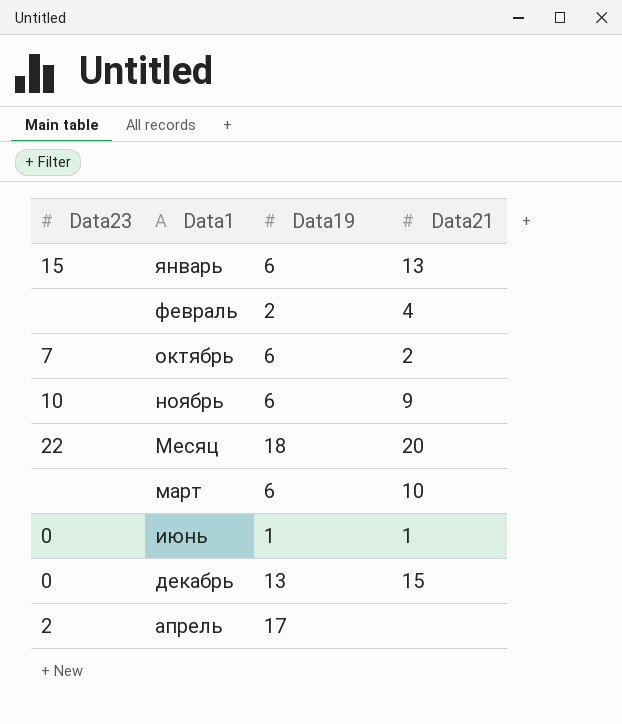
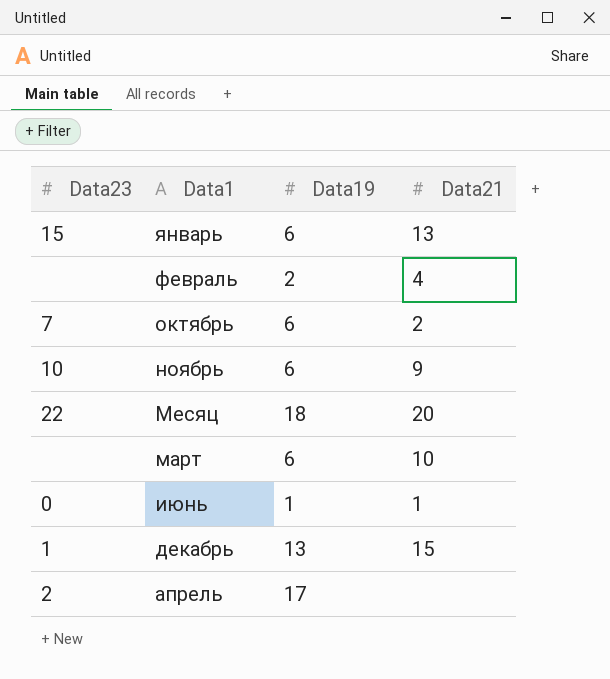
декабрь | Data23: 0 -> 1

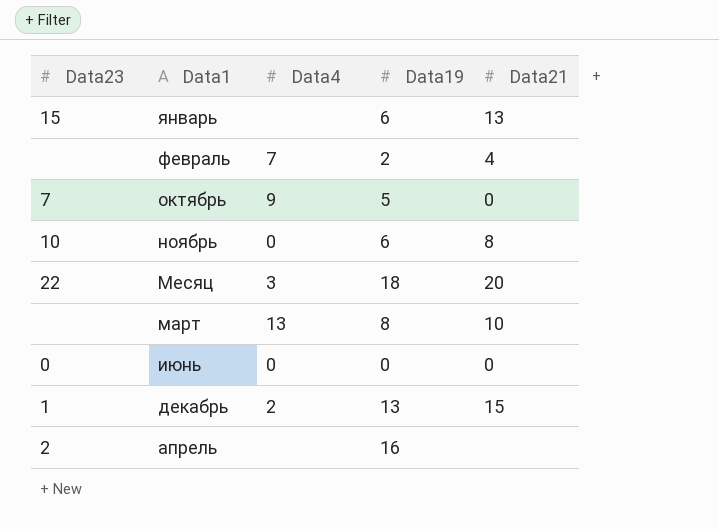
column Data4 | position: none -> 3
октябрь | Data19: 6 -> 5
октябрь | Data21: 2 -> 0
ноябрь | Data21: 9 -> 8
март | Data19: 6 -> 8
июнь | Data19: 1 -> 0
июнь | Data21: 1 -> 0
апрель | Data19: 17 -> 16

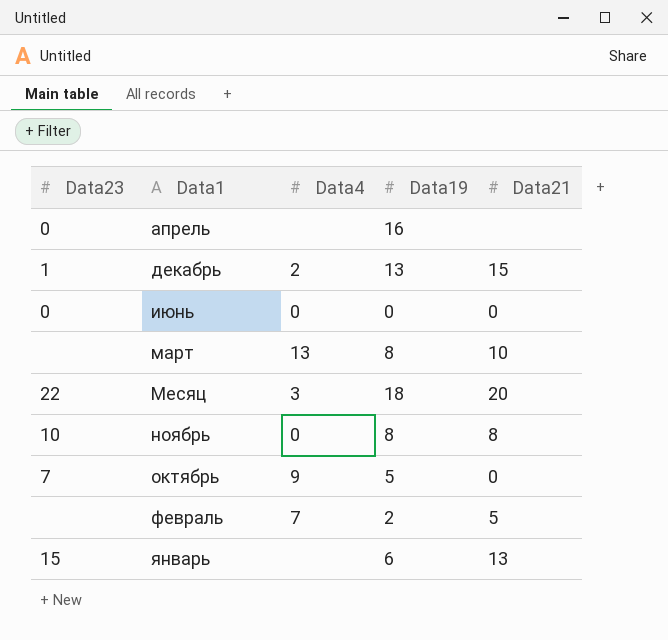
row order: Data1 descending -> Data1 ascending
апрель | Data23: 2 -> 0
ноябрь | Data19: 6 -> 8
февраль | Data21: 4 -> 5

